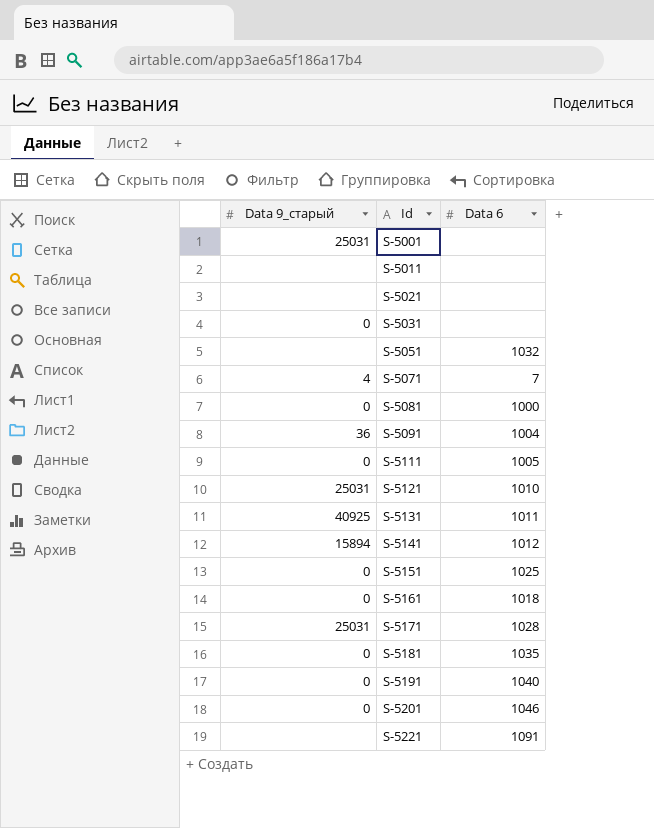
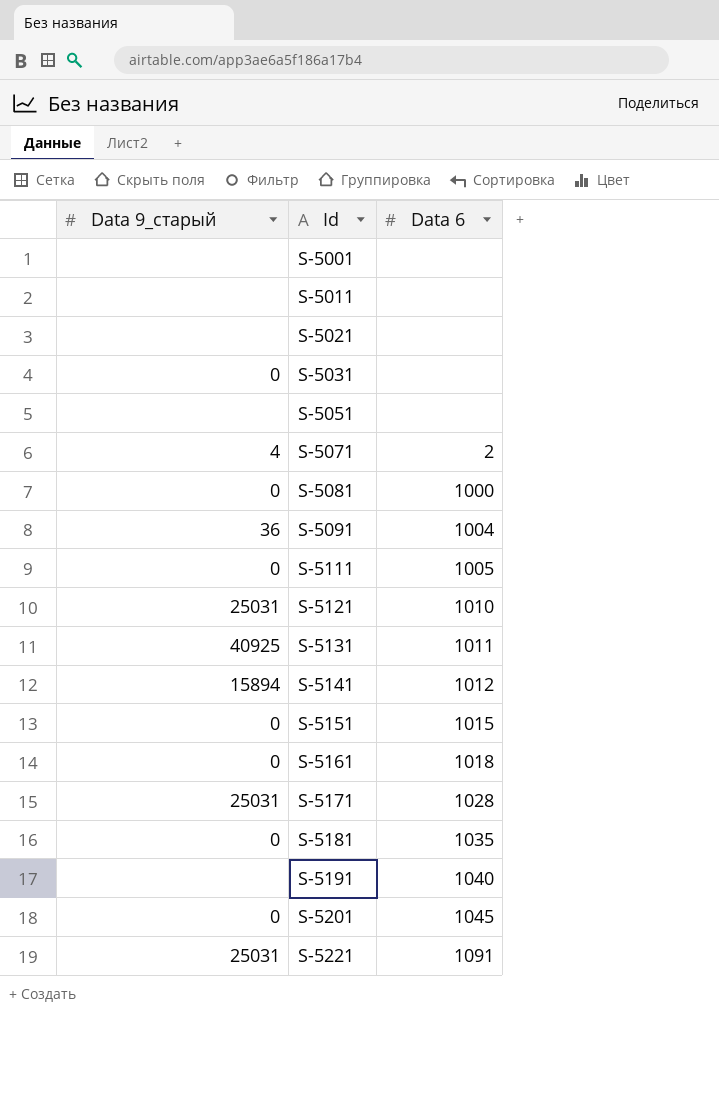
S-5001 | Data 9_старый: 25031 -> none
S-5051 | Data 6: 1032 -> none
S-5071 | Data 6: 7 -> 2
S-5151 | Data 6: 1025 -> 1015
S-5191 | Data 9_старый: 0 -> none
S-5201 | Data 6: 1046 -> 1045
S-5221 | Data 9_старый: none -> 25031

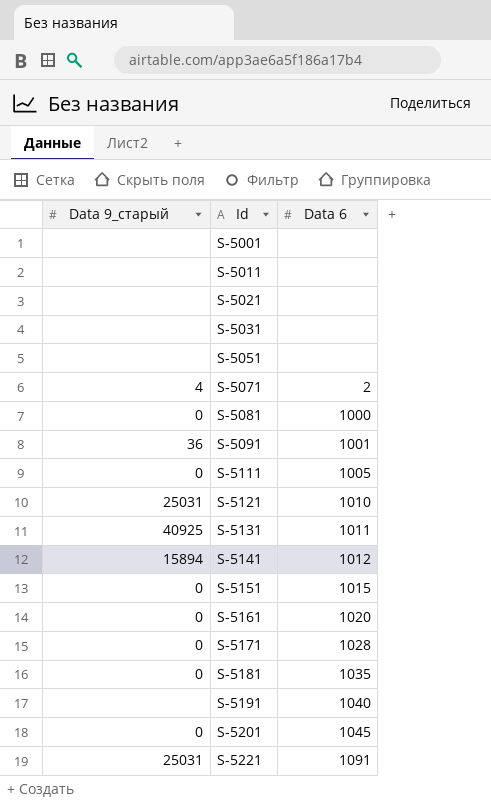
S-5031 | Data 9_старый: 0 -> none
S-5091 | Data 6: 1004 -> 1001
S-5161 | Data 6: 1018 -> 1020
S-5171 | Data 9_старый: 25031 -> 0

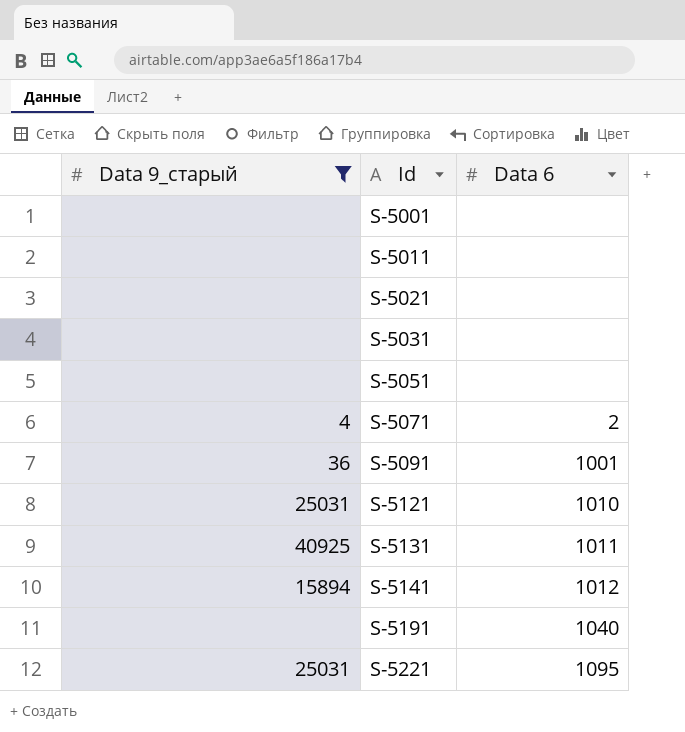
filter: none -> Data 9_старый != 0
S-5221 | Data 6: 1091 -> 1095

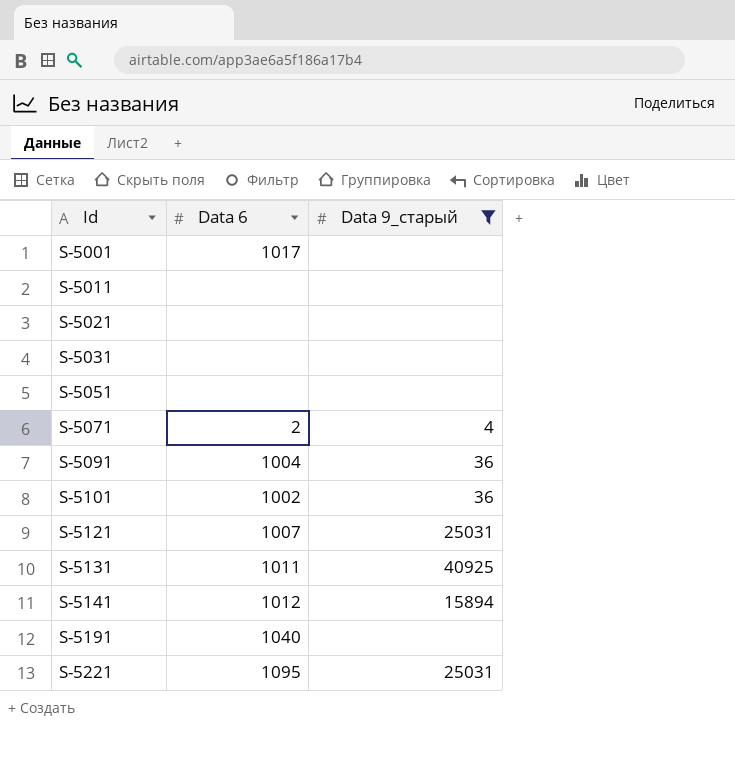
column Data 9_старый | position: 1 -> 3
S-5001 | Data 6: none -> 1017
S-5091 | Data 6: 1001 -> 1004
row S-5101: none -> 1002 | 36
S-5121 | Data 6: 1010 -> 1007

